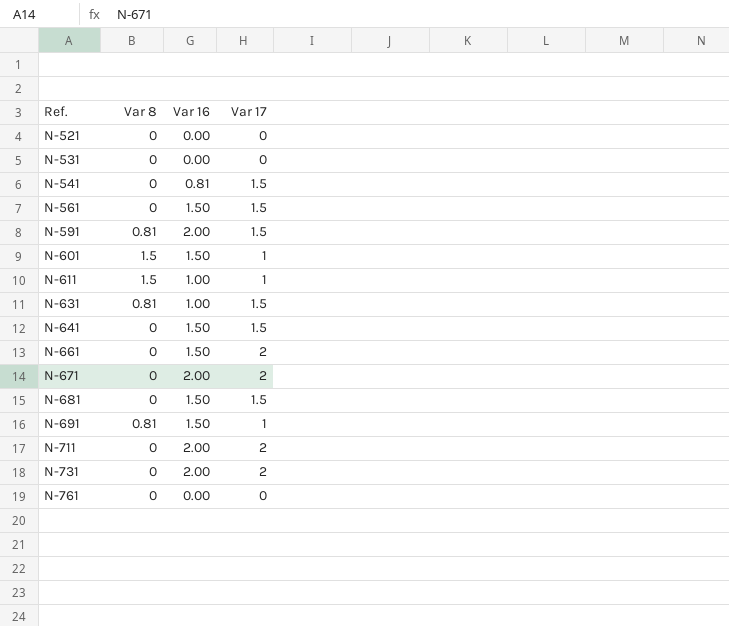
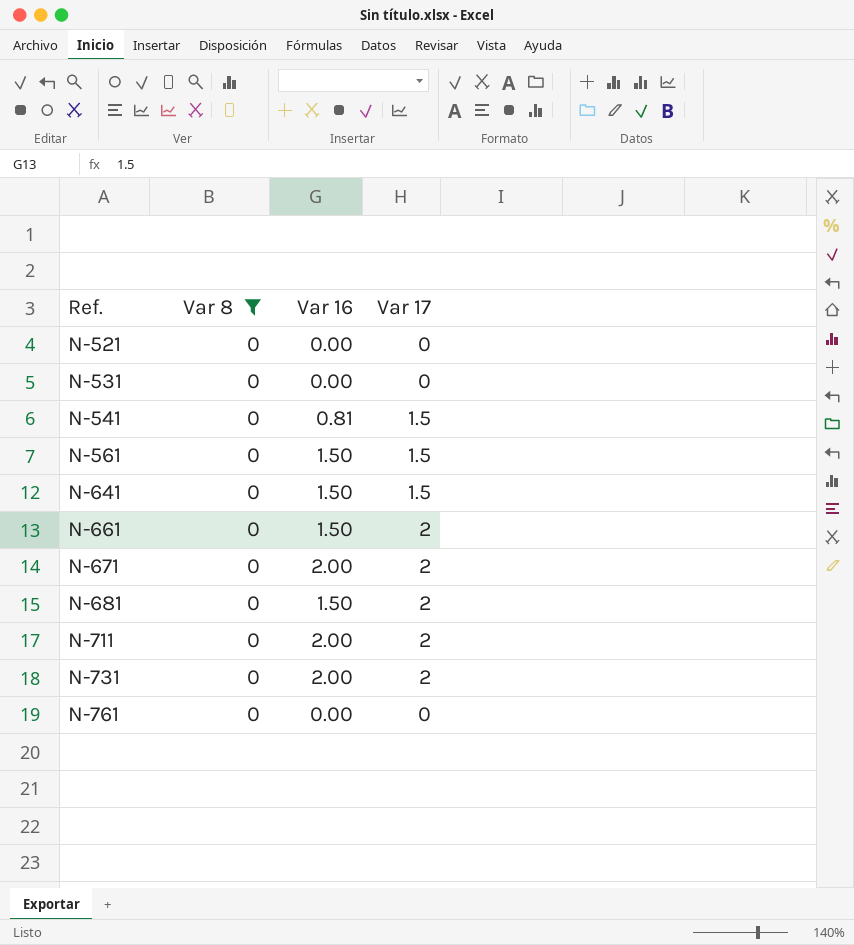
filter: none -> Var 8 = 0
N-681 | Var 17: 1.5 -> 2

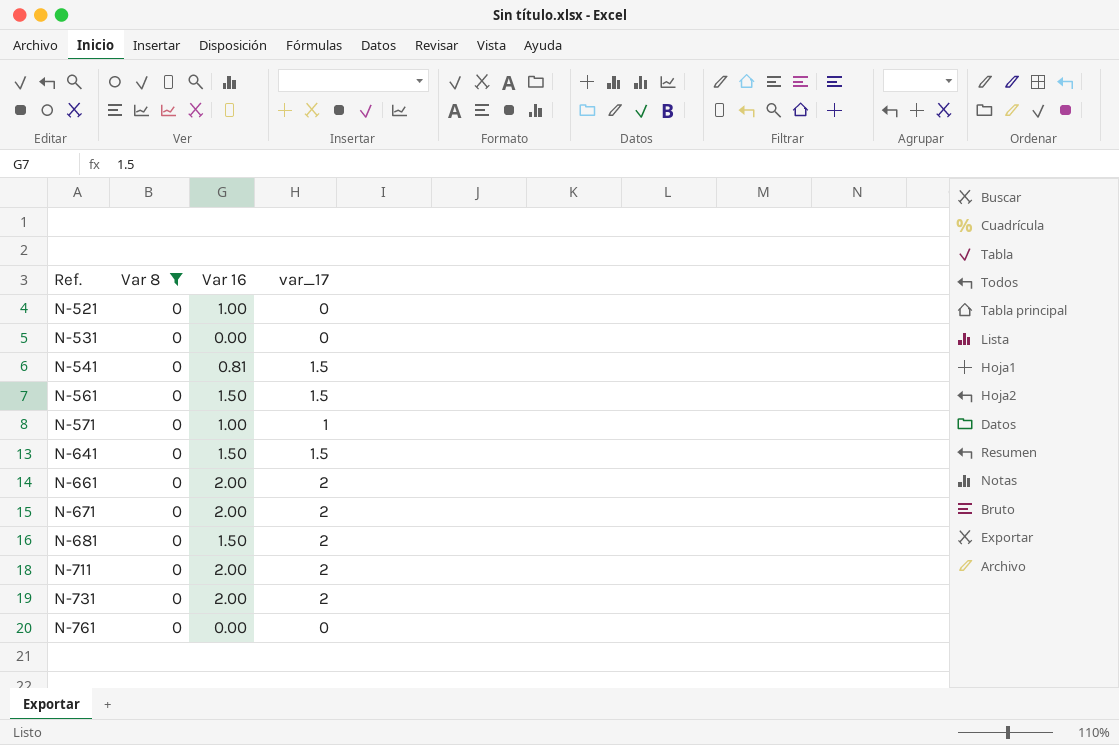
column name: Var 17 -> var_17
N-521 | Var 16: 0.00 -> 1.00
row N-571: none -> 0 | 1.00 | 1
N-661 | Var 16: 1.50 -> 2.00

